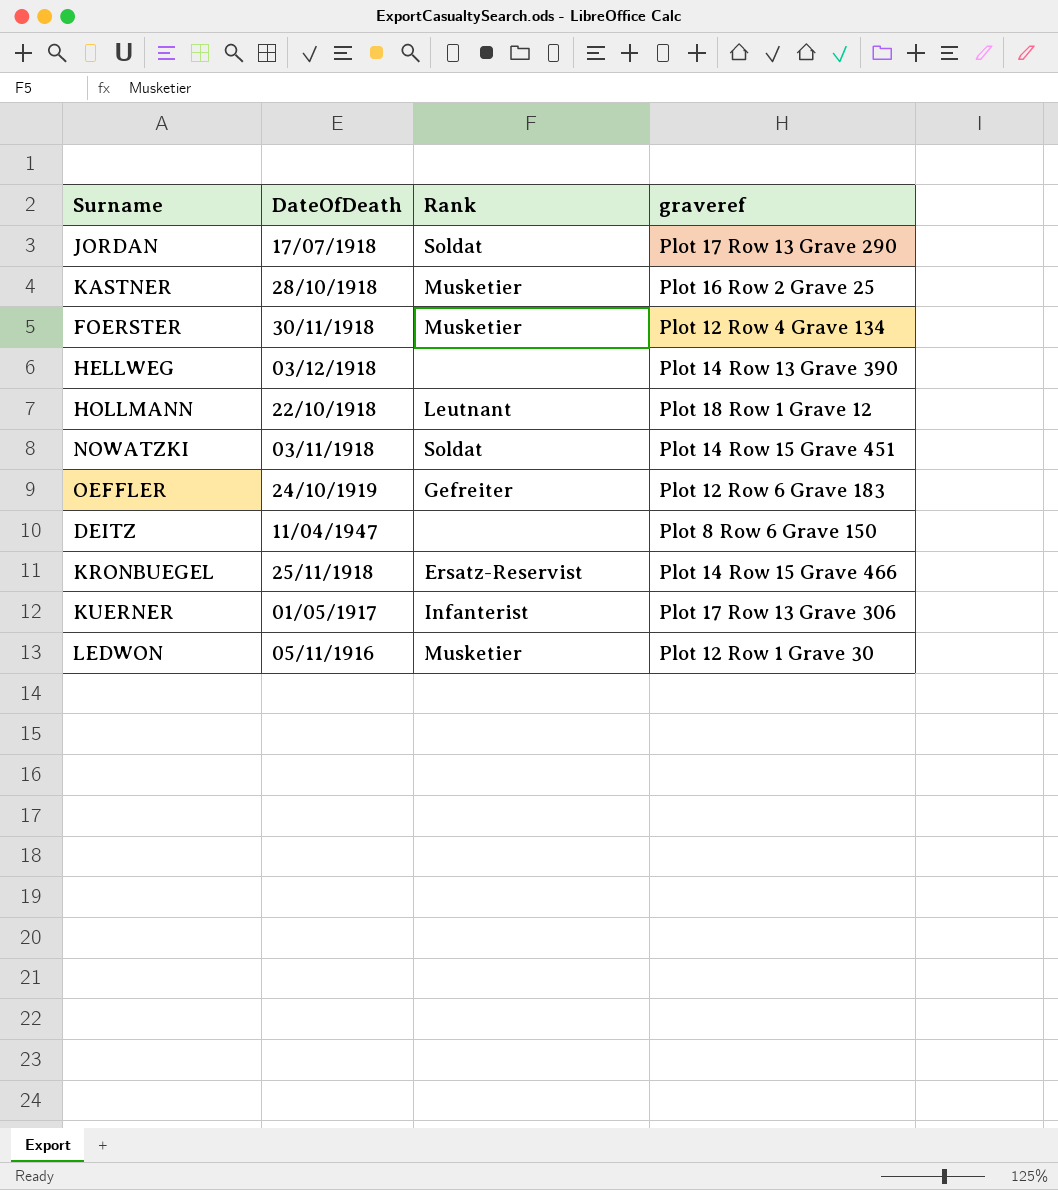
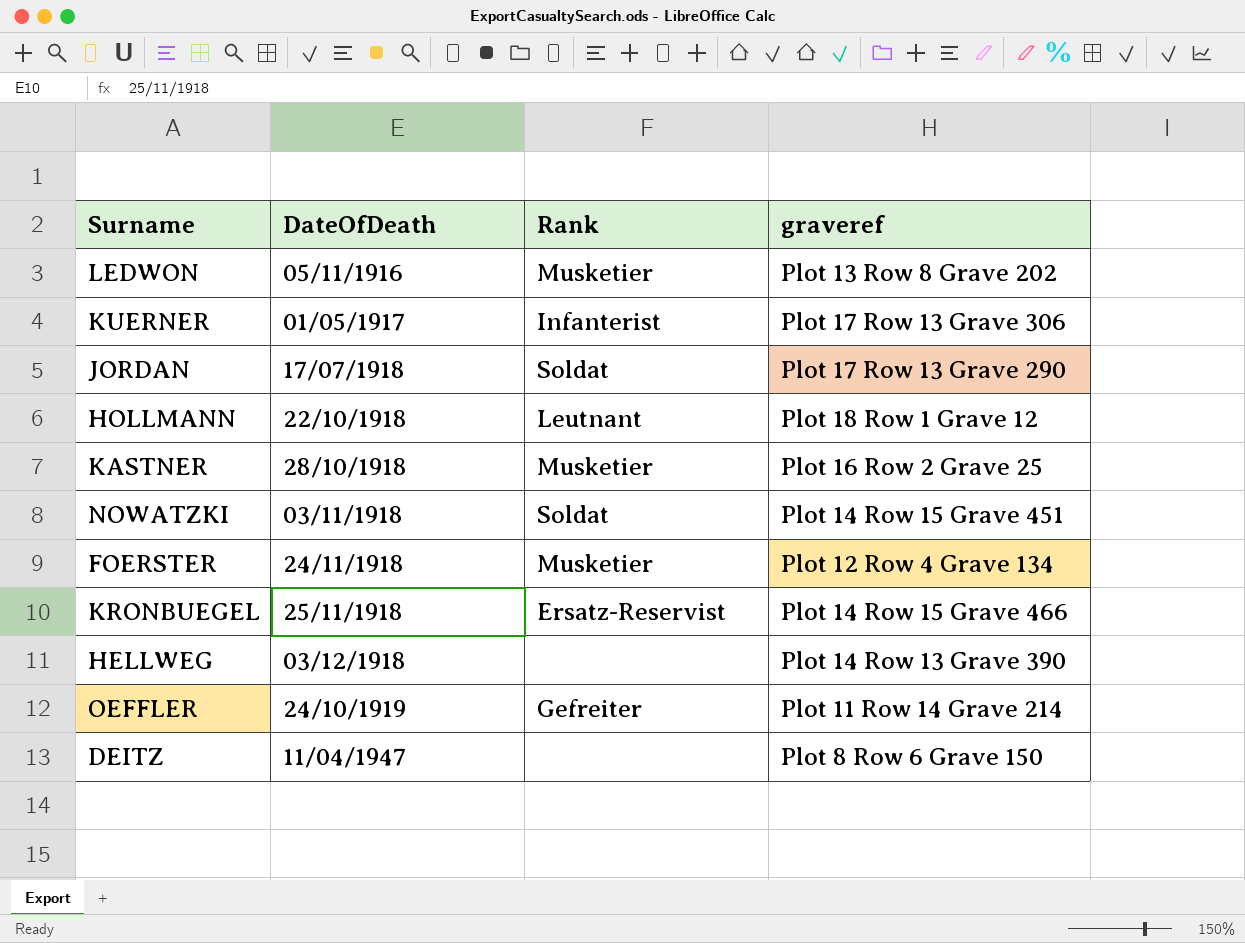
row order: none -> DateOfDeath ascending
LEDWON | graveref: Plot 12 Row 1 Grave 30 -> Plot 13 Row 8 Grave 202
FOERSTER | DateOfDeath: 30/11/1918 -> 24/11/1918
OEFFLER | graveref: Plot 12 Row 6 Grave 183 -> Plot 11 Row 14 Grave 214

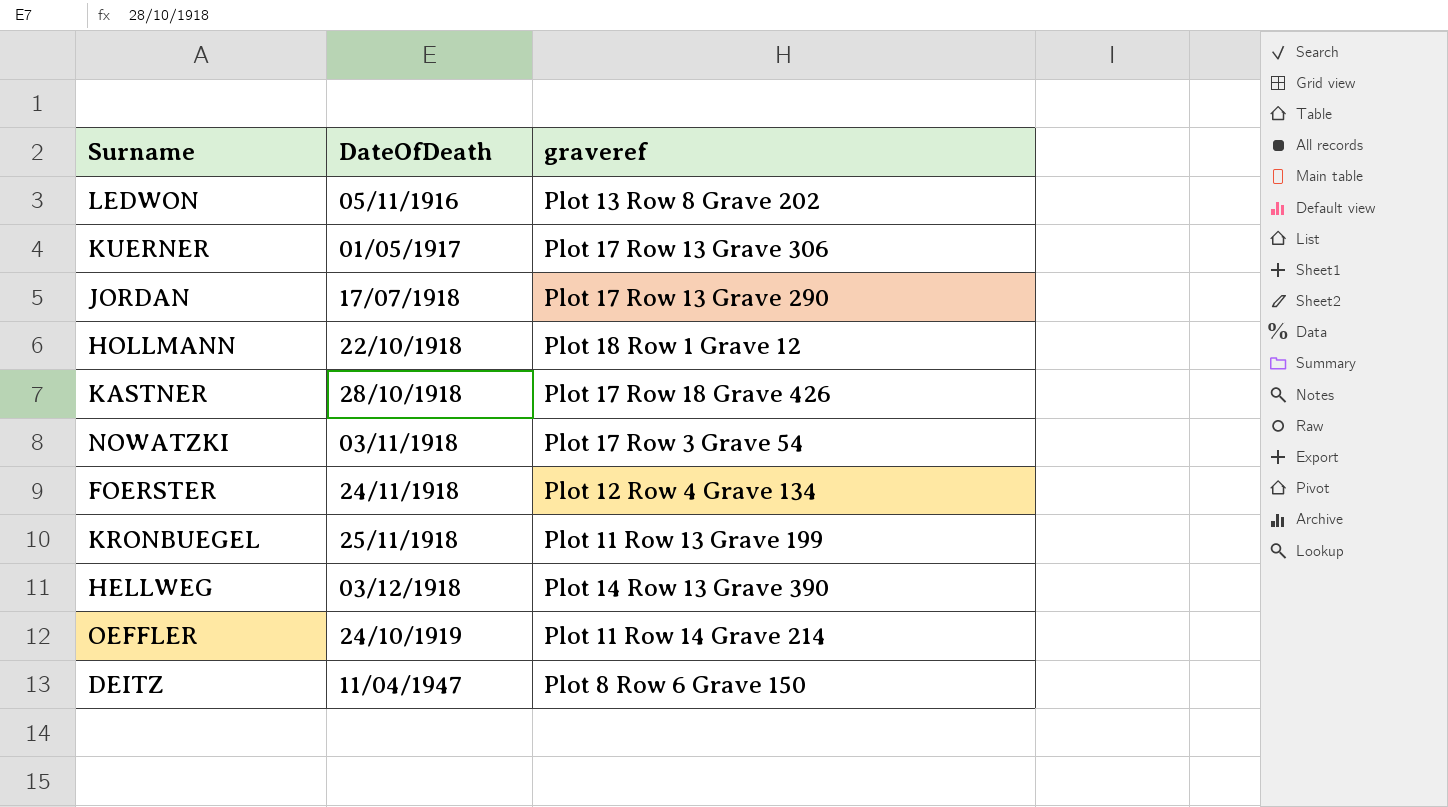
column Rank | position: 3 -> none
KASTNER | graveref: Plot 16 Row 2 Grave 25 -> Plot 17 Row 18 Grave 426
NOWATZKI | graveref: Plot 14 Row 15 Grave 451 -> Plot 17 Row 3 Grave 54
KRONBUEGEL | graveref: Plot 14 Row 15 Grave 466 -> Plot 11 Row 13 Grave 199

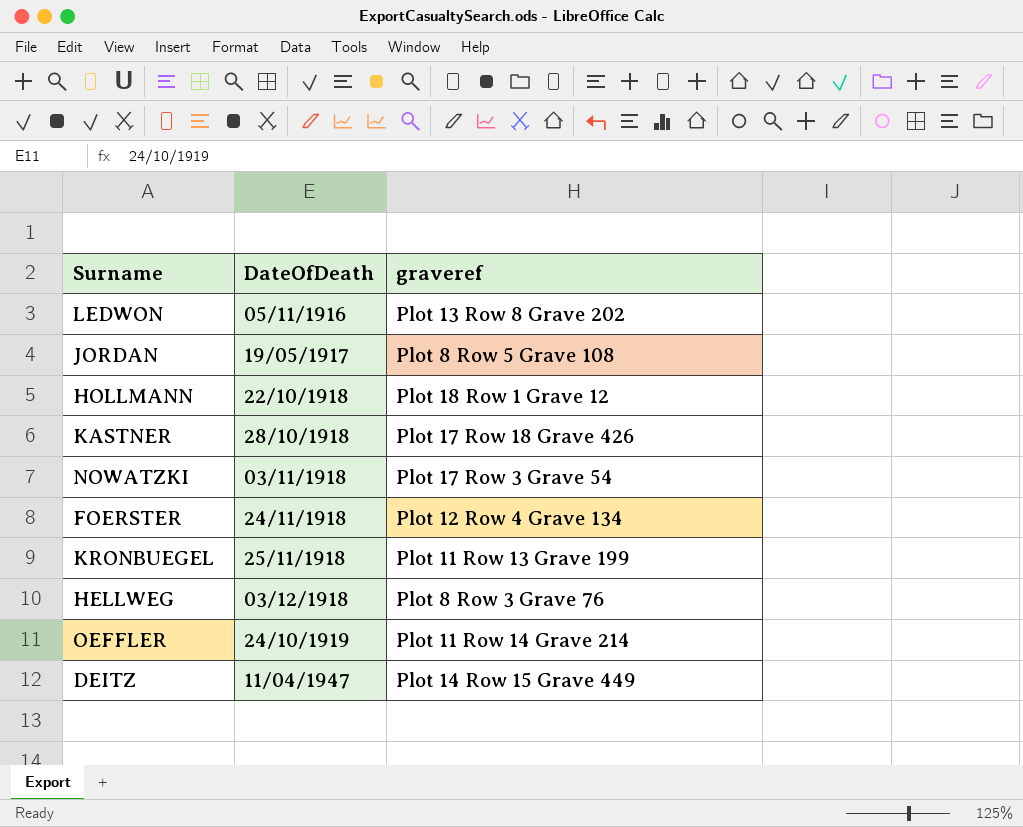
row KUERNER: 01/05/1917 | Plot 17 Row 13 Grave 306 -> none
JORDAN | DateOfDeath: 17/07/1918 -> 19/05/1917
JORDAN | graveref: Plot 17 Row 13 Grave 290 -> Plot 8 Row 5 Grave 108
HELLWEG | graveref: Plot 14 Row 13 Grave 390 -> Plot 8 Row 3 Grave 76
DEITZ | graveref: Plot 8 Row 6 Grave 150 -> Plot 14 Row 15 Grave 449

